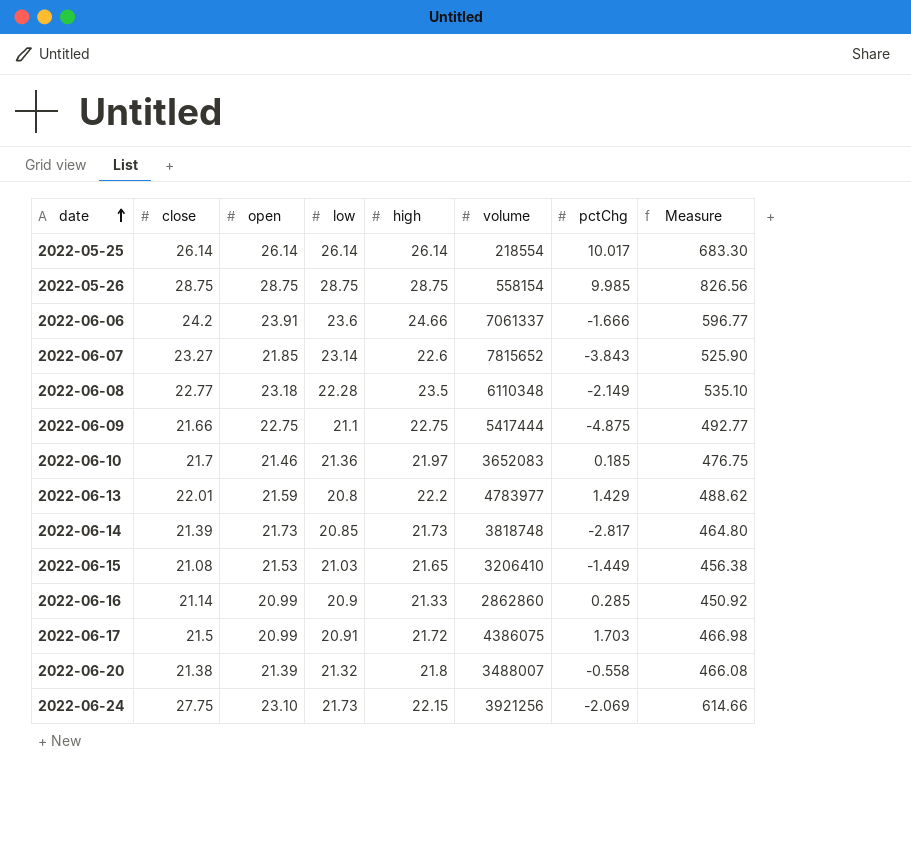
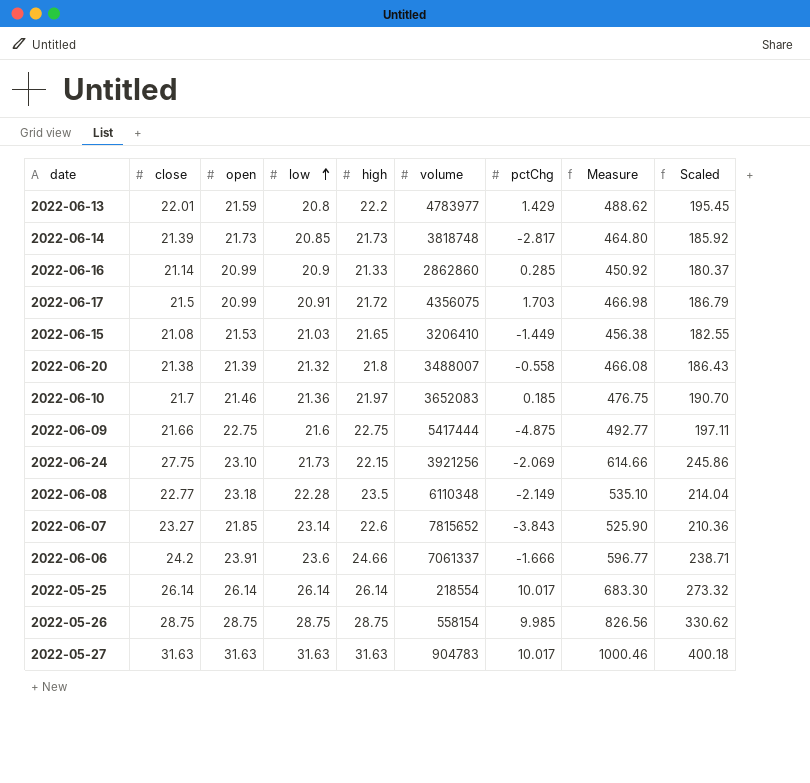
row order: date ascending -> low ascending
column Scaled | formula: none -> [Measure] * 0.4
2022-06-17 | volume: 4386075 -> 4356075
2022-06-09 | low: 21.1 -> 21.6
row 2022-05-27: none -> 31.63 | 31.63 | 31.63 | 31.63 | 904783 | 10.017 | 1000.46 | 400.18

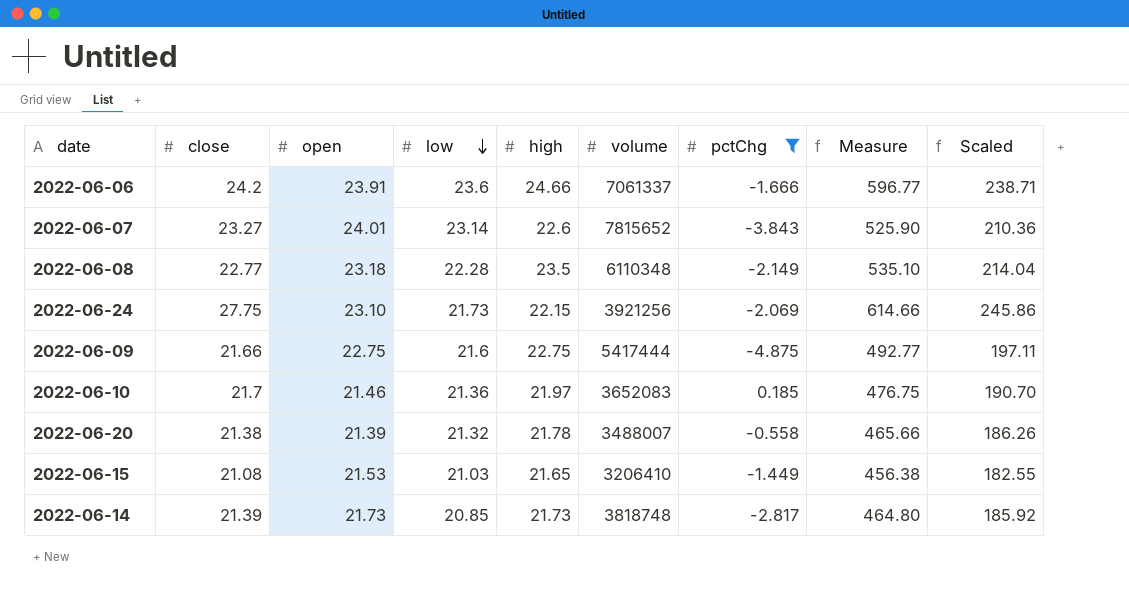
filter: none -> pctChg <= 0.185
row order: low ascending -> low descending
2022-06-07 | open: 21.85 -> 24.01
2022-06-20 | high: 21.8 -> 21.78
2022-06-20 | Measure: 466.08 -> 465.66
2022-06-20 | Scaled: 186.43 -> 186.26

